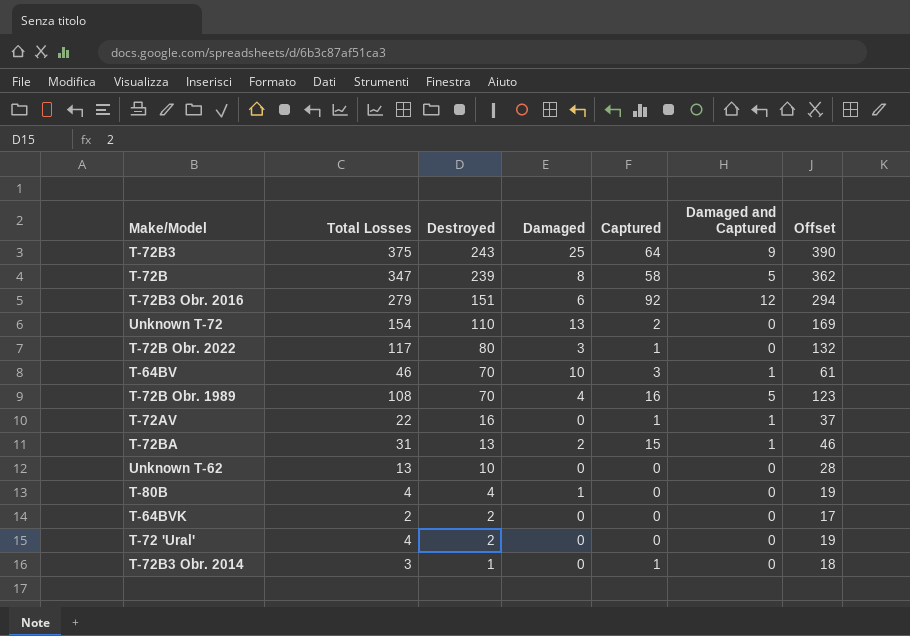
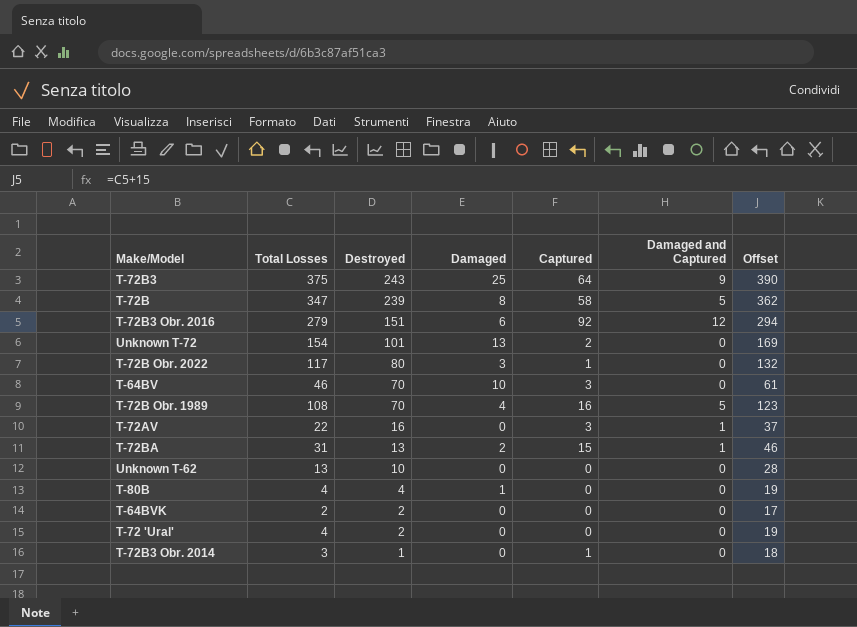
Unknown T-72 | Destroyed: 110 -> 101
T-64BV | Damaged and Captured: 1 -> 0
T-72AV | Captured: 1 -> 3

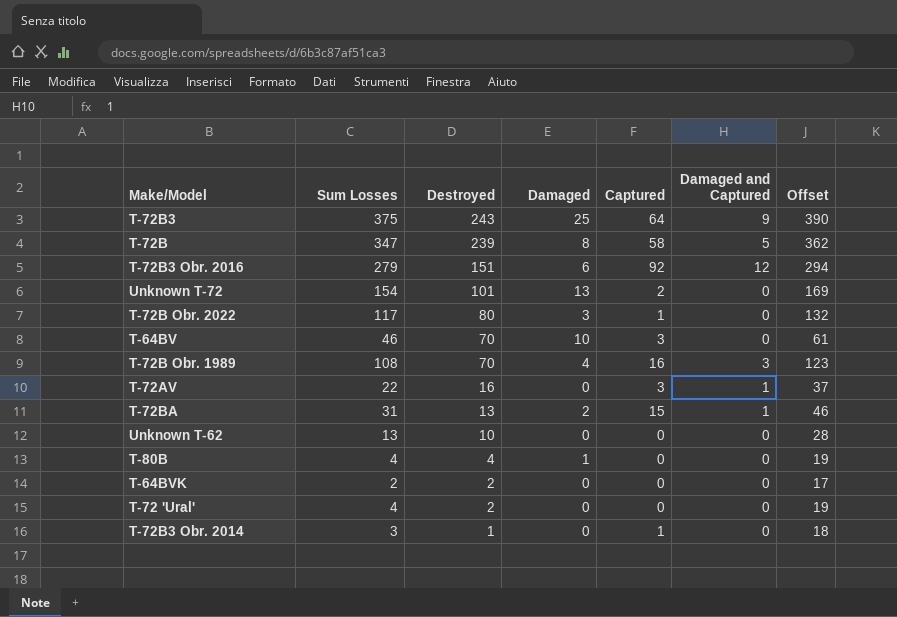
column name: Total Losses -> Sum Losses
T-72B Obr. 1989 | Damaged and Captured: 5 -> 3

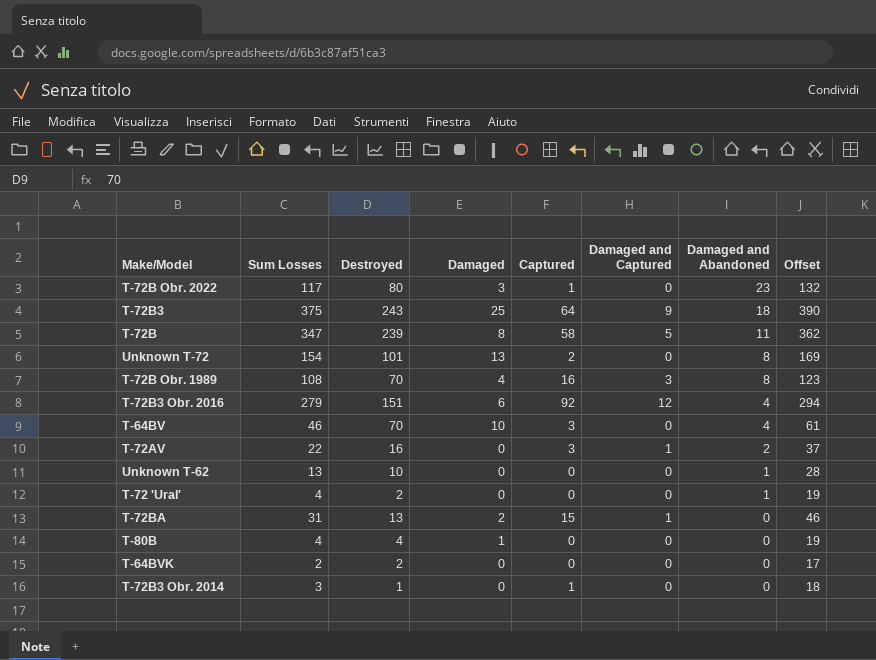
row order: Destroyed descending -> Damaged and Abandoned descending
column Damaged and Abandoned | position: none -> 7

